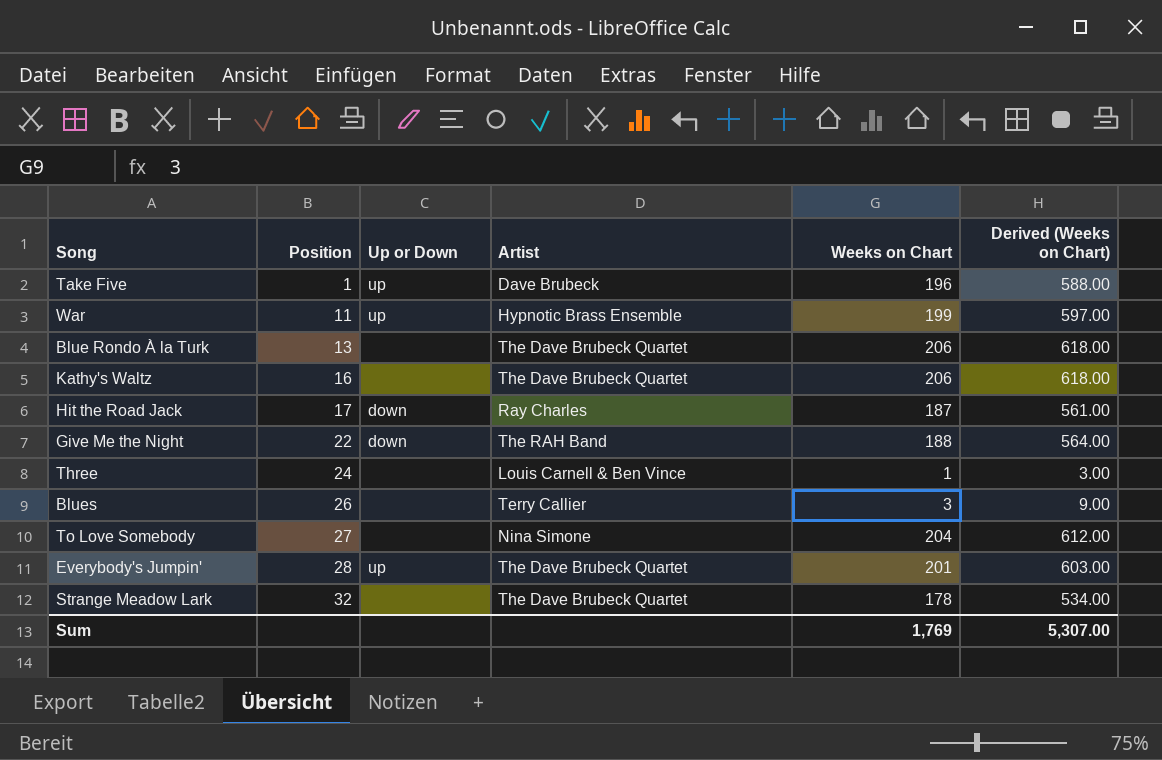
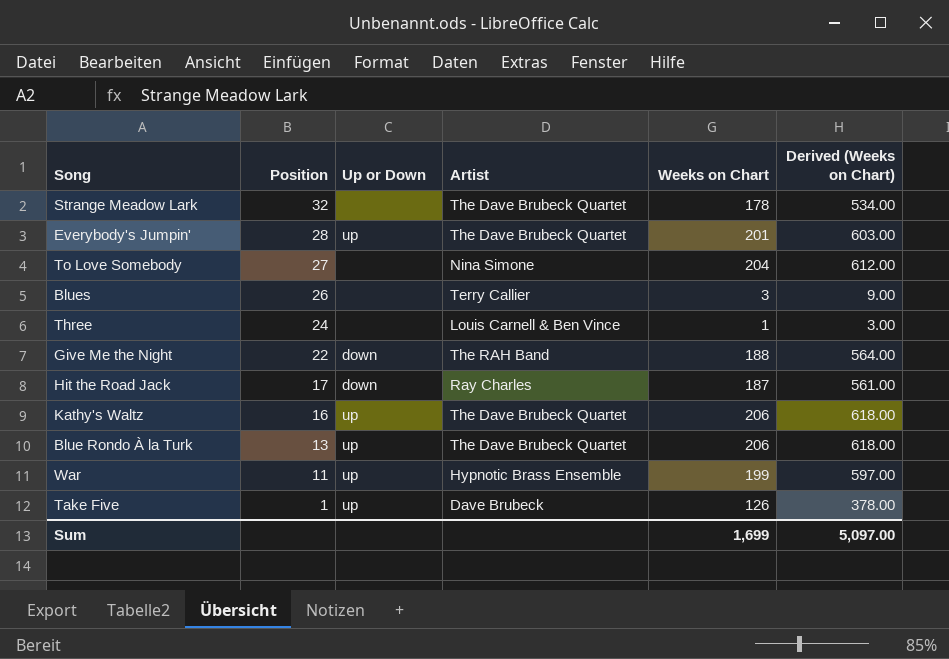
row order: Position ascending -> Position descending
Kathy's Waltz | Up or Down: none -> up
Blue Rondo À la Turk | Up or Down: none -> up
Take Five | Weeks on Chart: 196 -> 126
Take Five | Derived (Weeks on Chart): 588.00 -> 378.00
Sum | Weeks on Chart: 1,769 -> 1,699
Sum | Derived (Weeks on Chart): 5,307.00 -> 5,097.00

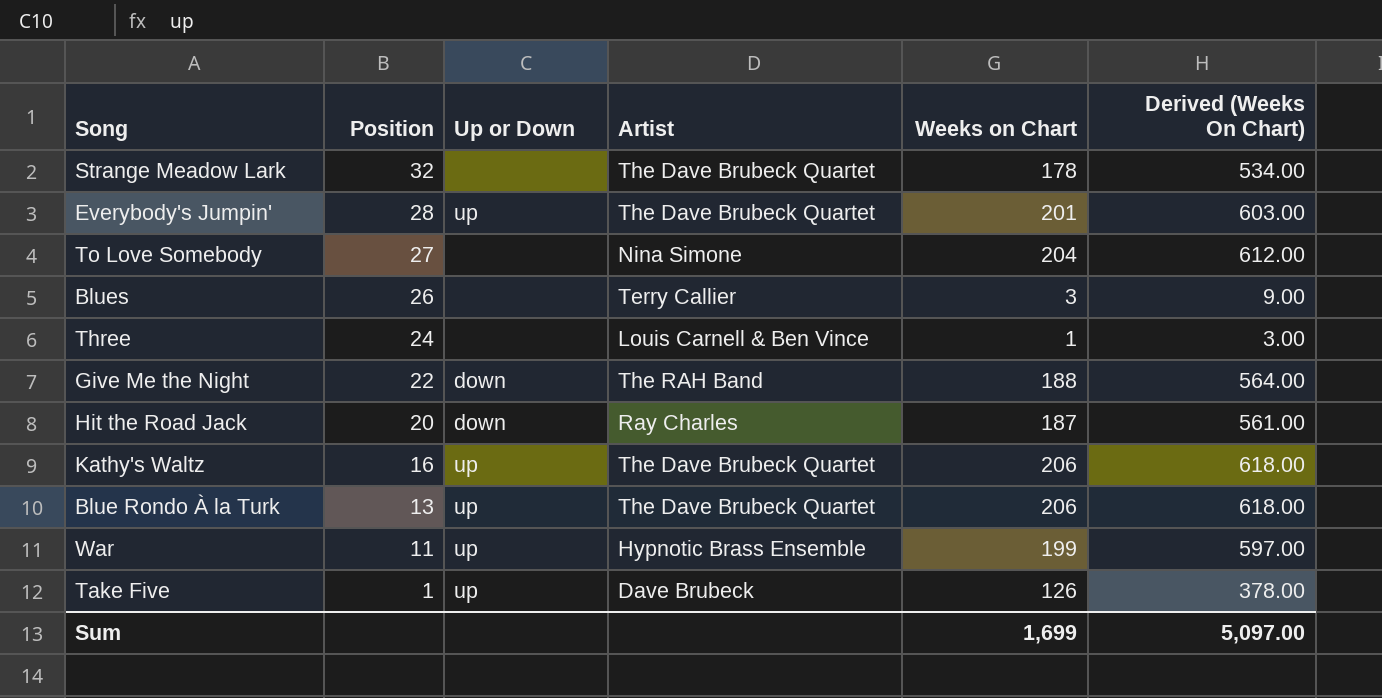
column name: Derived (Weeks on Chart) -> Derived (Weeks On Chart)
Hit the Road Jack | Position: 17 -> 20

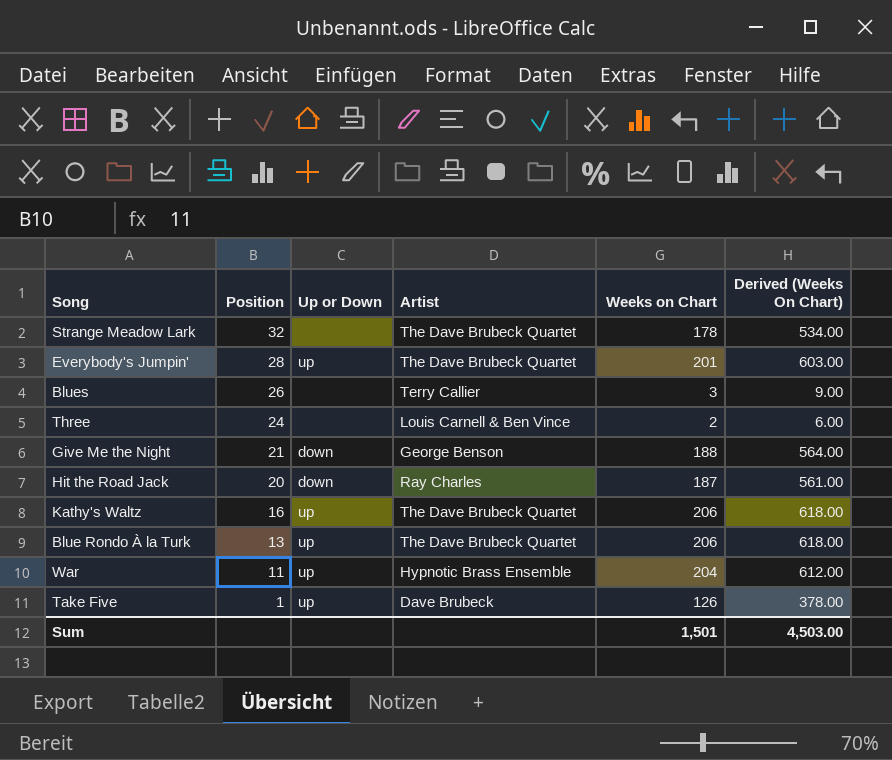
row To Love Somebody: 27 | none | Nina Simone | 204 | 612.00 -> none
Three | Weeks on Chart: 1 -> 2
Three | Derived (Weeks On Chart): 3.00 -> 6.00
Give Me the Night | Position: 22 -> 21
Give Me the Night | Artist: The RAH Band -> George Benson
War | Weeks on Chart: 199 -> 204
War | Derived (Weeks On Chart): 597.00 -> 612.00
Sum | Weeks on Chart: 1,699 -> 1,501
Sum | Derived (Weeks On Chart): 5,097.00 -> 4,503.00

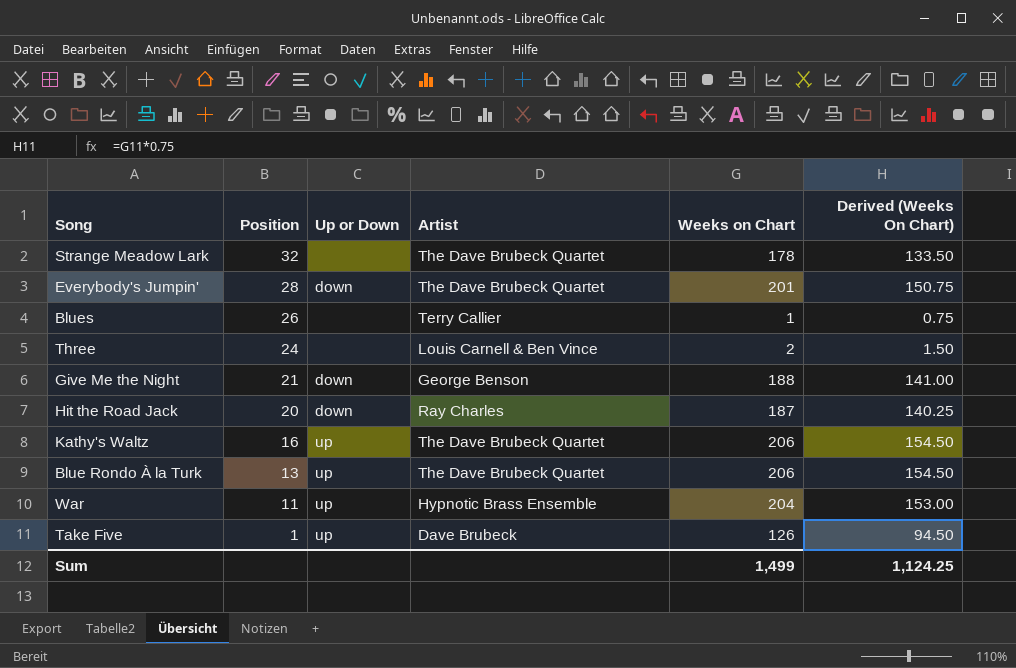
column Derived (Weeks On Chart) | formula: [Weeks on Chart] * 3 -> [Weeks on Chart] * 0.75
Everybody's Jumpin' | Up or Down: up -> down
Blues | Weeks on Chart: 3 -> 1
Sum | Weeks on Chart: 1,501 -> 1,499
Sum | Derived (Weeks On Chart): 4,503.00 -> 1,124.25

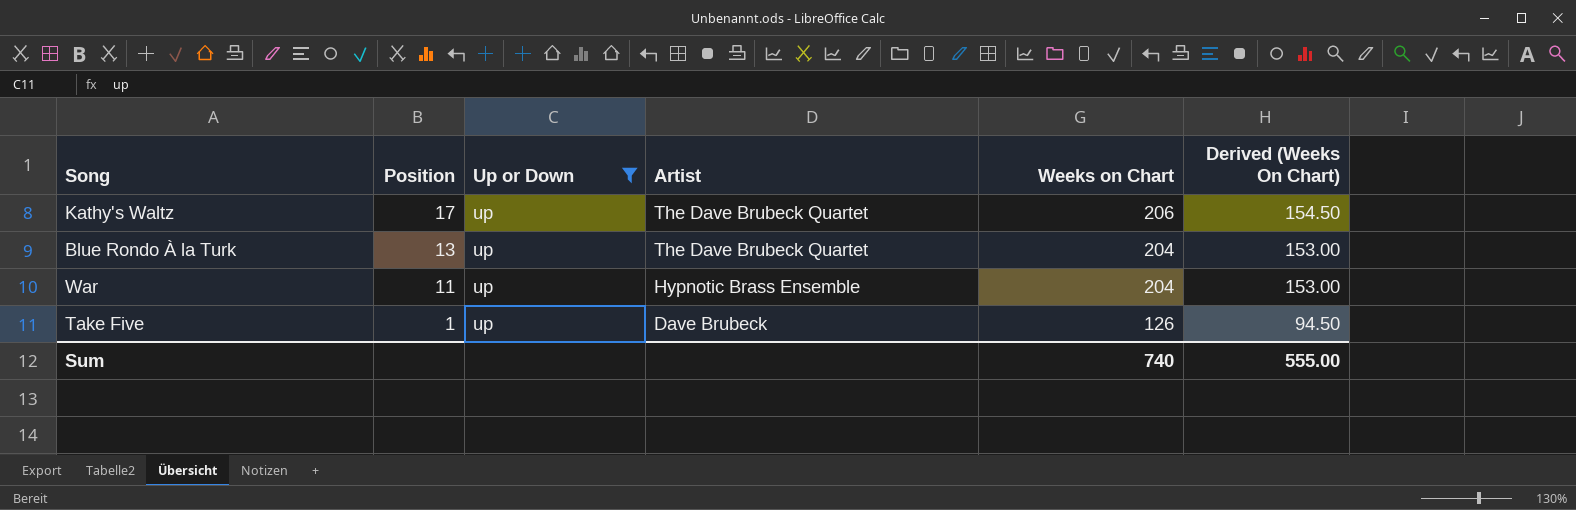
filter: none -> Up or Down = up
Kathy's Waltz | Position: 16 -> 17
Blue Rondo À la Turk | Weeks on Chart: 206 -> 204
Blue Rondo À la Turk | Derived (Weeks On Chart): 154.50 -> 153.00
Sum | Weeks on Chart: 1,499 -> 740
Sum | Derived (Weeks On Chart): 1,124.25 -> 555.00

